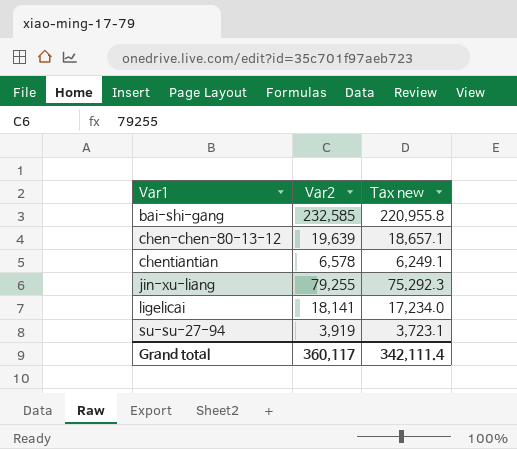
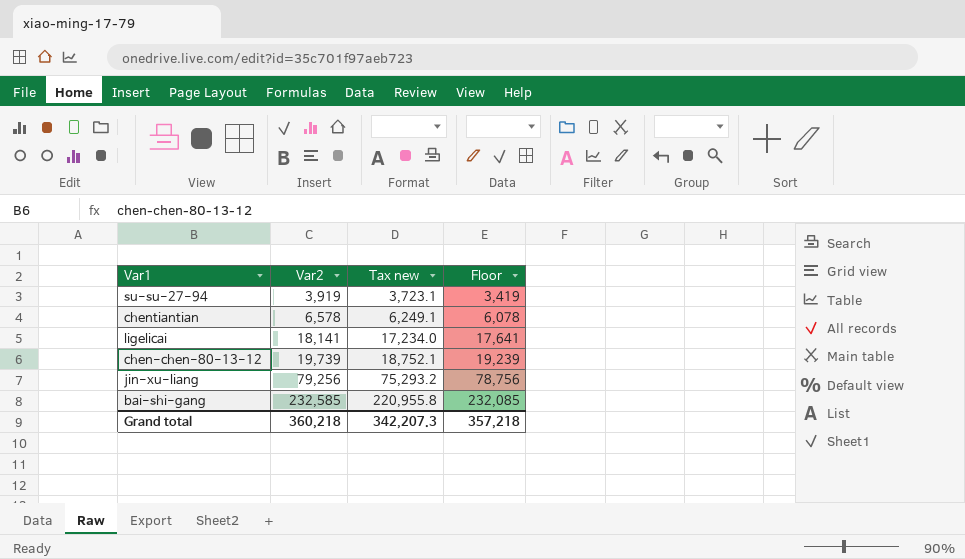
row order: Var1 ascending -> Var2 ascending
column Floor | formula: none -> [Var2] - 500
chen-chen-80-13-12 | Var2: 19,639 -> 19,739
chen-chen-80-13-12 | Tax new: 18,657.1 -> 18,752.1
jin-xu-liang | Var2: 79,255 -> 79,256
jin-xu-liang | Tax new: 75,292.3 -> 75,293.2
Grand total | Var2: 360,117 -> 360,218
Grand total | Tax new: 342,111.4 -> 342,207.3

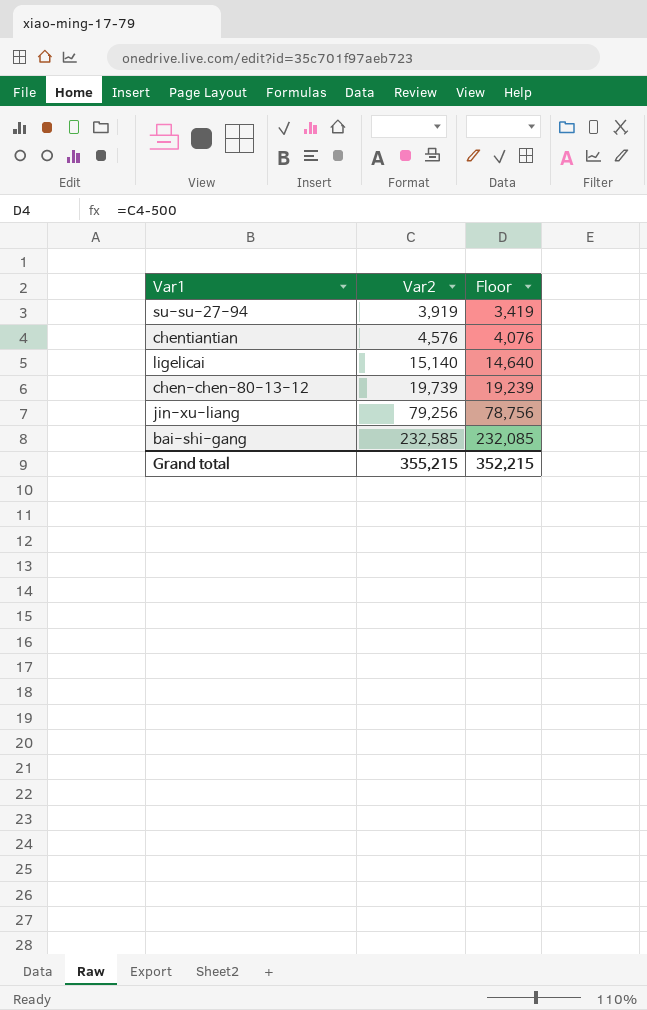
column Tax new | formula: [Var2] * 0.95 -> none
chentiantian | Var2: 6,578 -> 4,576
chentiantian | Floor: 6,078 -> 4,076
ligelicai | Var2: 18,141 -> 15,140
ligelicai | Floor: 17,641 -> 14,640
Grand total | Var2: 360,218 -> 355,215
Grand total | Floor: 357,218 -> 352,215

